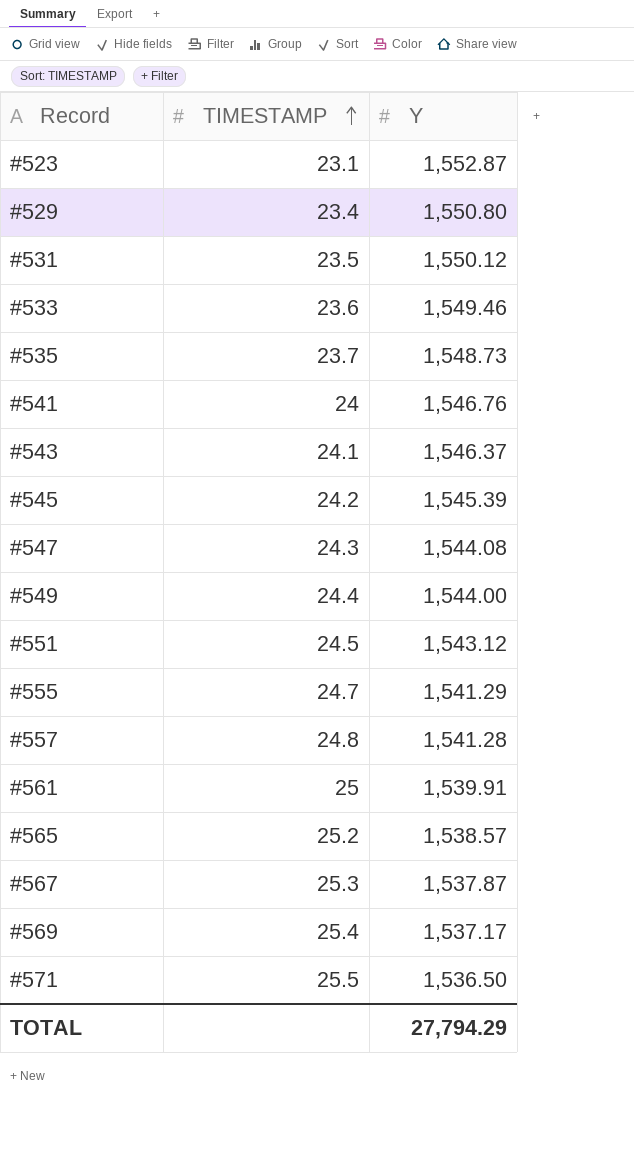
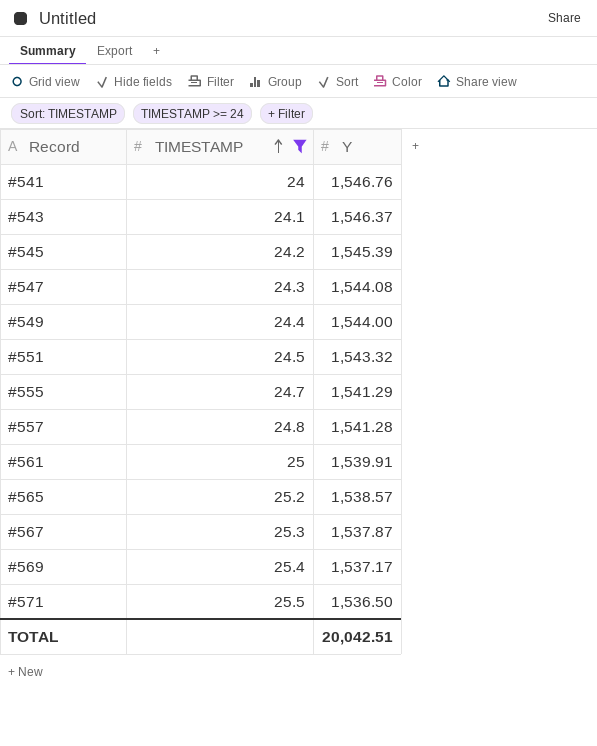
filter: none -> TIMESTAMP >= 24
#551 | Y: 1,543.12 -> 1,543.32
TOTAL | Y: 27,794.29 -> 20,042.51

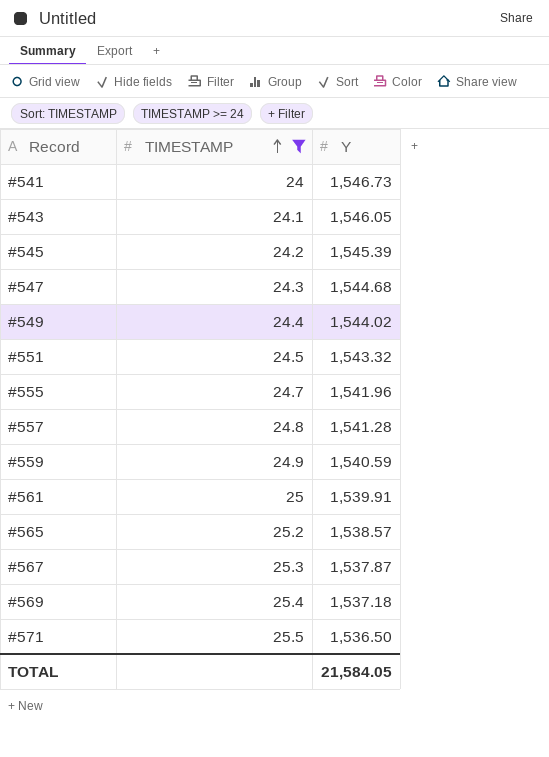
#541 | Y: 1,546.76 -> 1,546.73
#543 | Y: 1,546.37 -> 1,546.05
#547 | Y: 1,544.08 -> 1,544.68
#549 | Y: 1,544.00 -> 1,544.02
#555 | Y: 1,541.29 -> 1,541.96
row #559: none -> 24.9 | 1,540.59
#569 | Y: 1,537.17 -> 1,537.18
TOTAL | Y: 20,042.51 -> 21,584.05

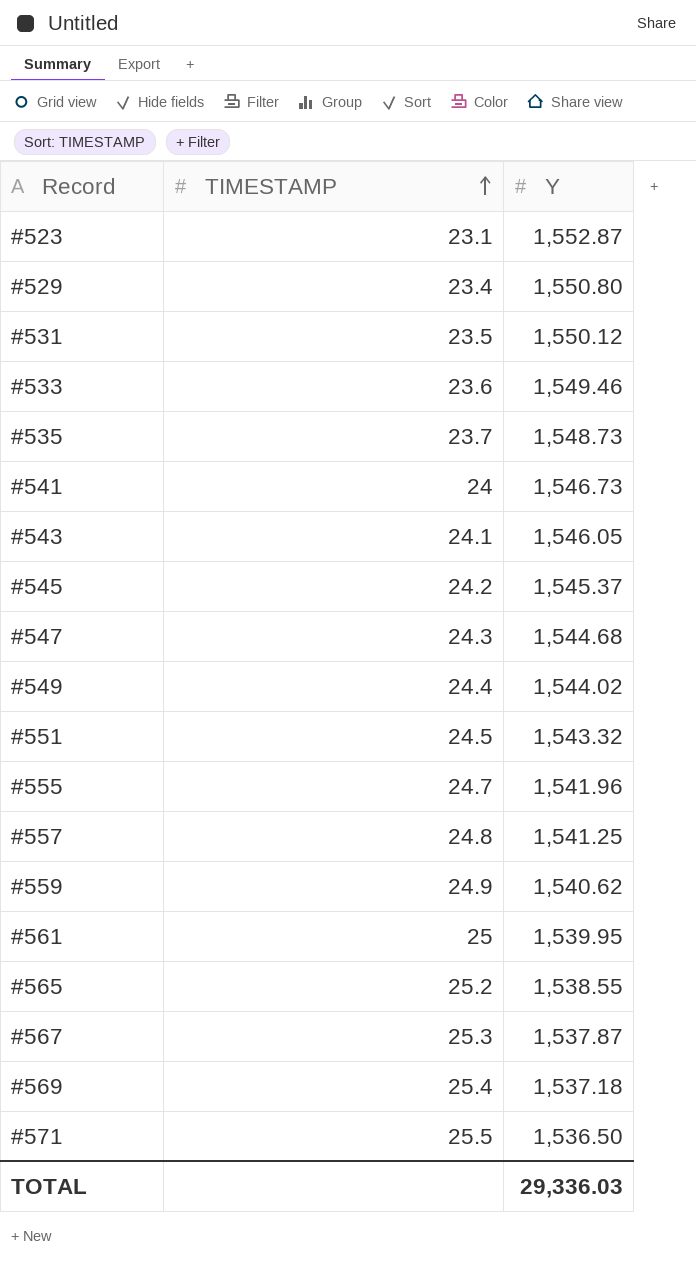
filter: TIMESTAMP >= 24 -> none
#545 | Y: 1,545.39 -> 1,545.37
#557 | Y: 1,541.28 -> 1,541.25
#559 | Y: 1,540.59 -> 1,540.62
#561 | Y: 1,539.91 -> 1,539.95
#565 | Y: 1,538.57 -> 1,538.55
TOTAL | Y: 21,584.05 -> 29,336.03

